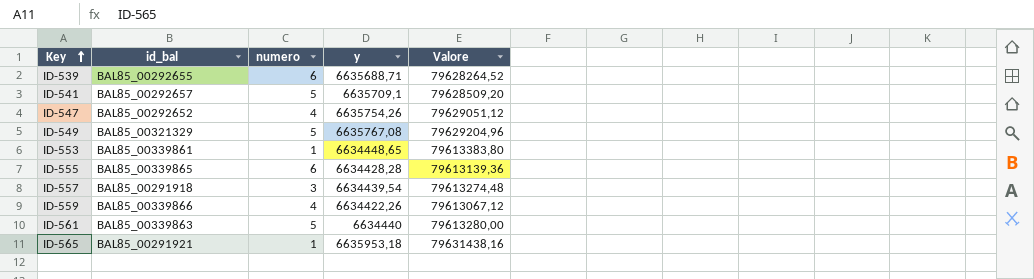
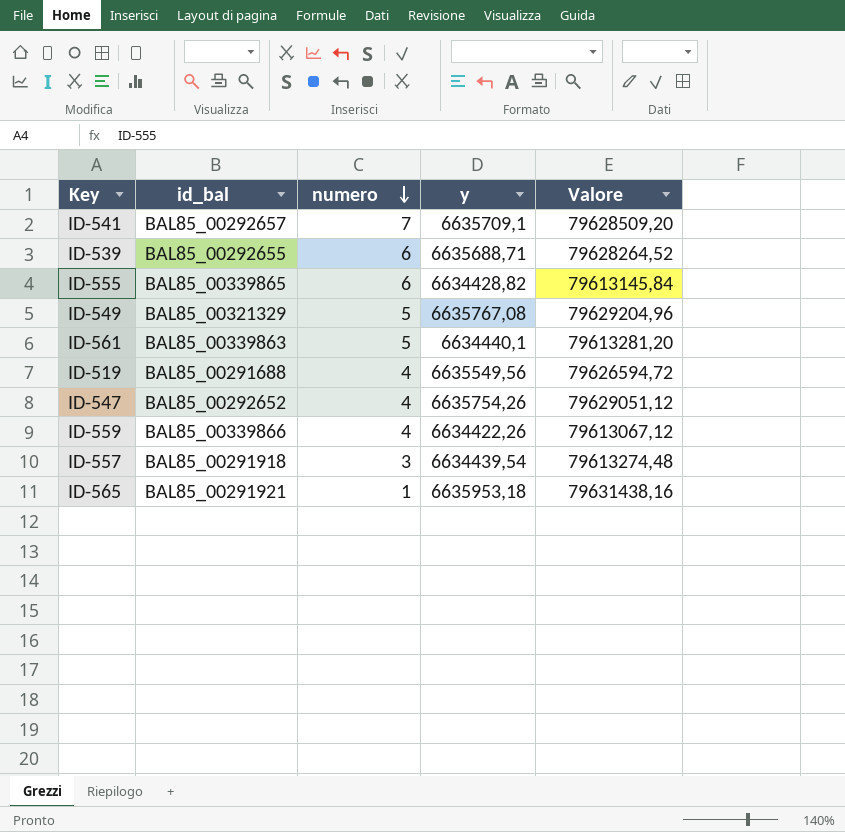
row order: Key ascending -> numero descending
row ID-553: BAL85_00339861 | 1 | 6634448,65 | 79613383,80 -> none
ID-541 | numero: 5 -> 7
ID-555 | y: 6634428,28 -> 6634428,82
ID-555 | Valore: 79613139,36 -> 79613145,84
ID-561 | y: 6634440 -> 6634440,1
ID-561 | Valore: 79613280,00 -> 79613281,20
row ID-519: none -> BAL85_00291688 | 4 | 6635549,56 | 79626594,72

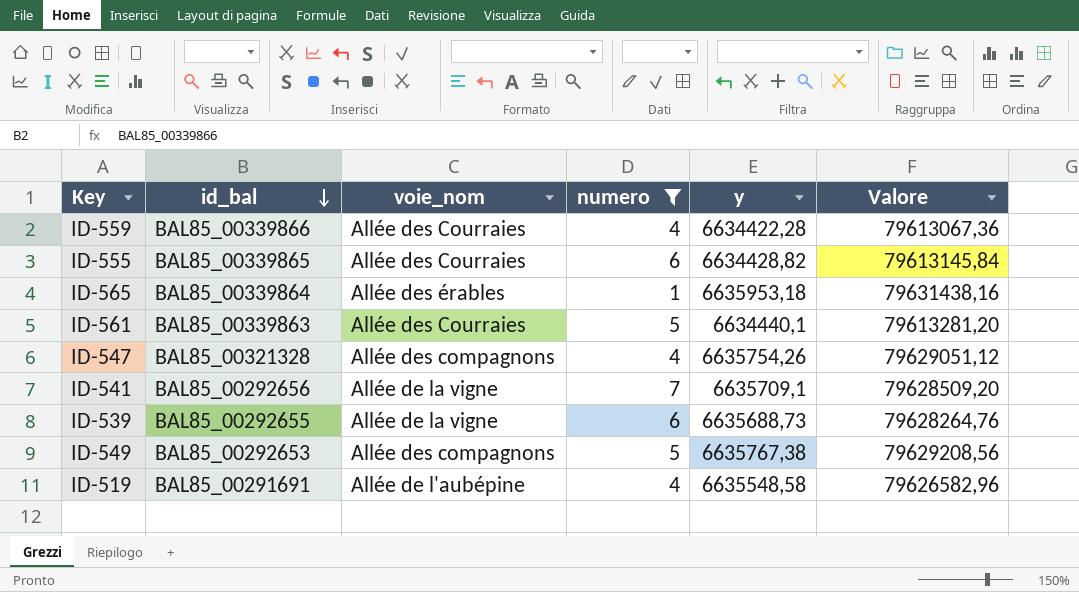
filter: none -> numero != 3
row order: numero descending -> id_bal descending
column voie_nom | position: none -> 3
ID-559 | y: 6634422,26 -> 6634422,28
ID-559 | Valore: 79613067,12 -> 79613067,36
ID-565 | id_bal: BAL85_00291921 -> BAL85_00339864
ID-547 | id_bal: BAL85_00292652 -> BAL85_00321328
ID-541 | id_bal: BAL85_00292657 -> BAL85_00292656
ID-539 | y: 6635688,71 -> 6635688,73
ID-539 | Valore: 79628264,52 -> 79628264,76
ID-549 | id_bal: BAL85_00321329 -> BAL85_00292653
ID-549 | y: 6635767,08 -> 6635767,38
ID-549 | Valore: 79629204,96 -> 79629208,56
ID-519 | id_bal: BAL85_00291688 -> BAL85_00291691
ID-519 | y: 6635549,56 -> 6635548,58
ID-519 | Valore: 79626594,72 -> 79626582,96

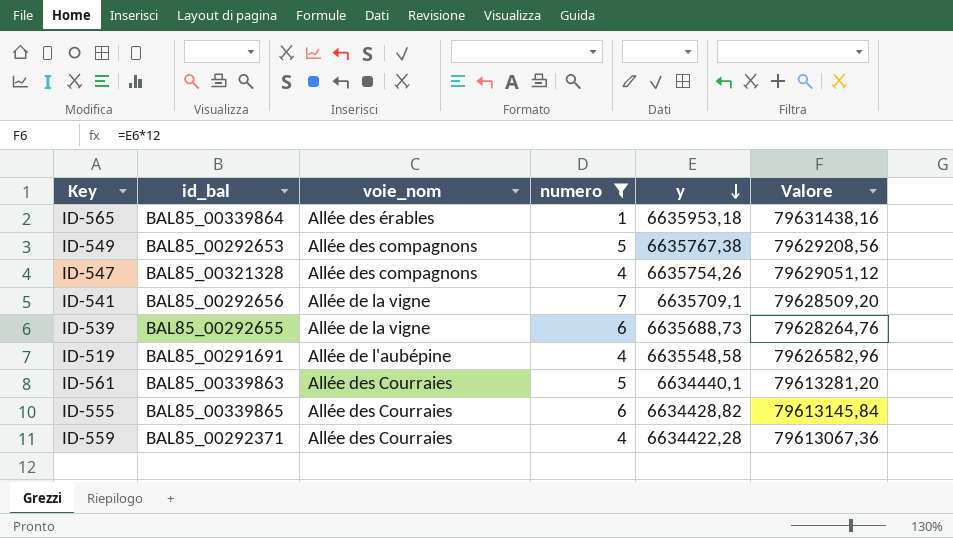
row order: id_bal descending -> y descending
ID-559 | id_bal: BAL85_00339866 -> BAL85_00292371

